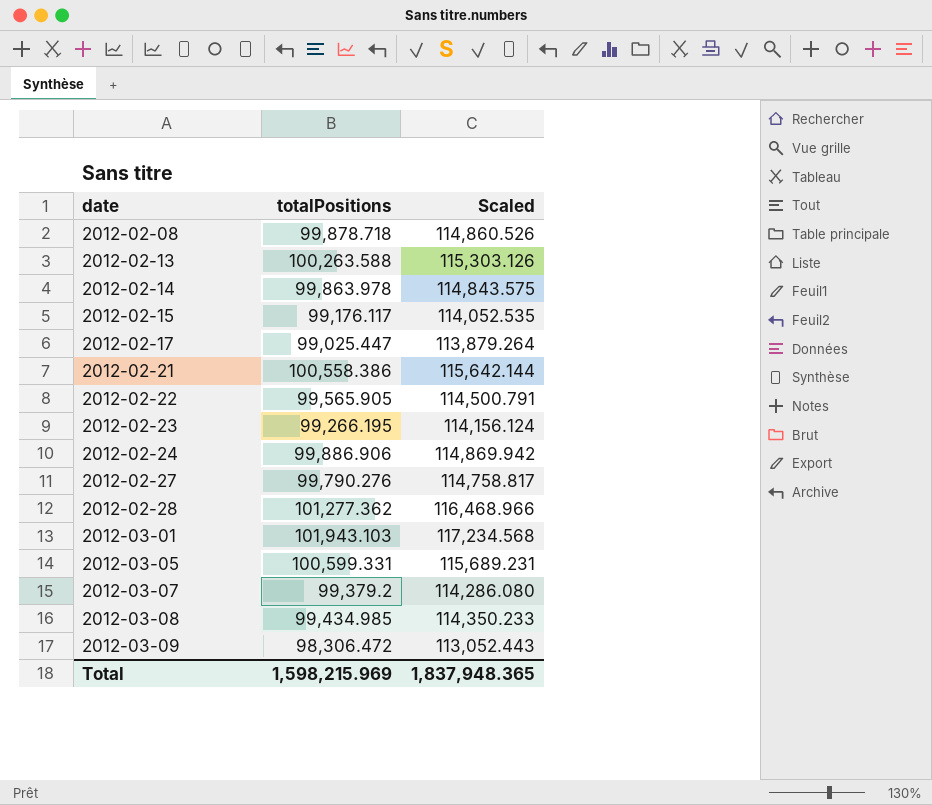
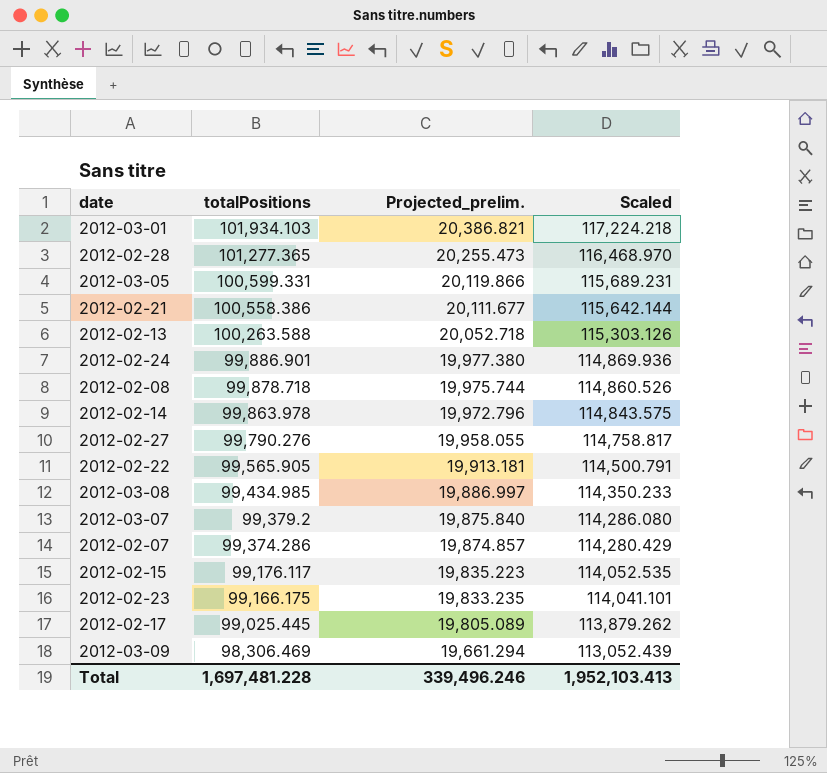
row order: date ascending -> totalPositions descending
column Projected_prelim. | formula: none -> [totalPositions] * 0.2
2012-03-01 | totalPositions: 101,943.103 -> 101,934.103
2012-03-01 | Scaled: 117,234.568 -> 117,224.218
2012-02-28 | totalPositions: 101,277.362 -> 101,277.365
2012-02-28 | Scaled: 116,468.966 -> 116,468.970
2012-02-24 | totalPositions: 99,886.906 -> 99,886.901
2012-02-24 | Scaled: 114,869.942 -> 114,869.936
row 2012-02-07: none -> 99,374.286 | 19,874.857 | 114,280.429
2012-02-23 | totalPositions: 99,266.195 -> 99,166.175
2012-02-23 | Scaled: 114,156.124 -> 114,041.101
2012-02-17 | totalPositions: 99,025.447 -> 99,025.445
2012-02-17 | Scaled: 113,879.264 -> 113,879.262
2012-03-09 | totalPositions: 98,306.472 -> 98,306.469
2012-03-09 | Scaled: 113,052.443 -> 113,052.439
Total | totalPositions: 1,598,215.969 -> 1,697,481.228
Total | Scaled: 1,837,948.365 -> 1,952,103.413

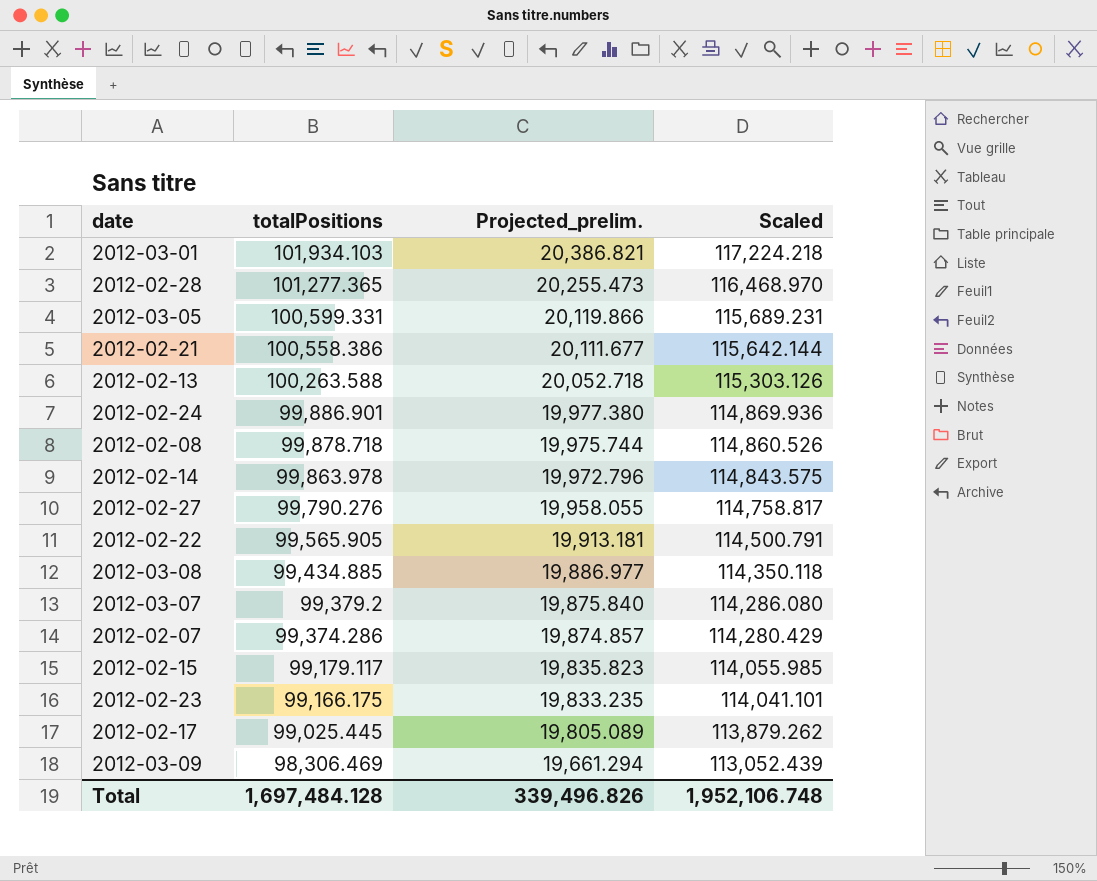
2012-03-08 | totalPositions: 99,434.985 -> 99,434.885
2012-03-08 | Projected_prelim.: 19,886.997 -> 19,886.977
2012-03-08 | Scaled: 114,350.233 -> 114,350.118
2012-02-15 | totalPositions: 99,176.117 -> 99,179.117
2012-02-15 | Projected_prelim.: 19,835.223 -> 19,835.823
2012-02-15 | Scaled: 114,052.535 -> 114,055.985
Total | totalPositions: 1,697,481.228 -> 1,697,484.128
Total | Projected_prelim.: 339,496.246 -> 339,496.826
Total | Scaled: 1,952,103.413 -> 1,952,106.748

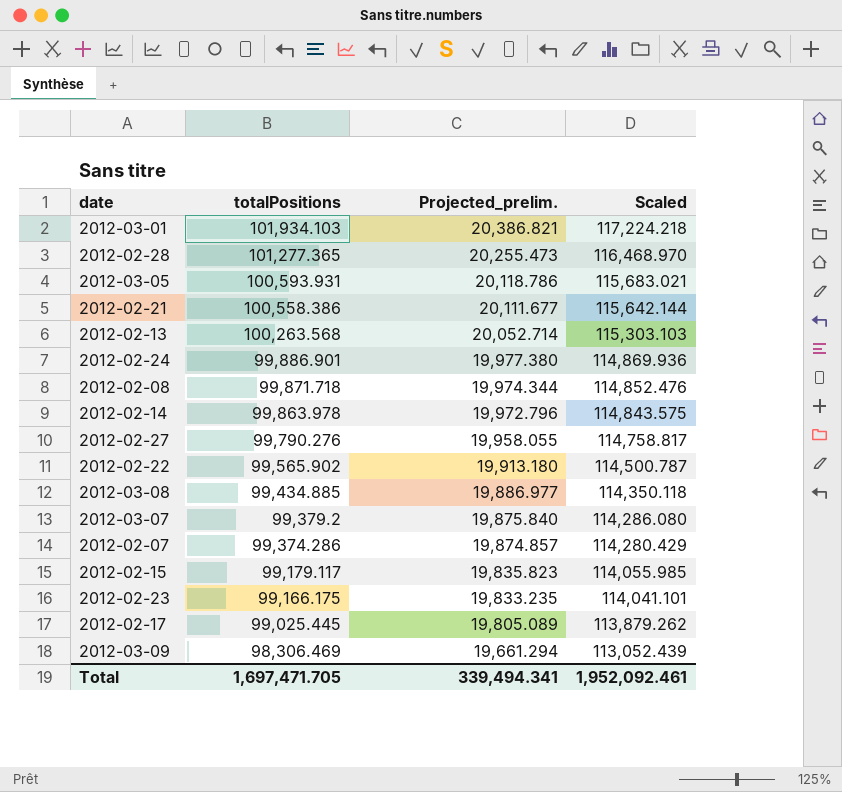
2012-03-05 | totalPositions: 100,599.331 -> 100,593.931
2012-03-05 | Projected_prelim.: 20,119.866 -> 20,118.786
2012-03-05 | Scaled: 115,689.231 -> 115,683.021
2012-02-13 | totalPositions: 100,263.588 -> 100,263.568
2012-02-13 | Projected_prelim.: 20,052.718 -> 20,052.714
2012-02-13 | Scaled: 115,303.126 -> 115,303.103
2012-02-08 | totalPositions: 99,878.718 -> 99,871.718
2012-02-08 | Projected_prelim.: 19,975.744 -> 19,974.344
2012-02-08 | Scaled: 114,860.526 -> 114,852.476
2012-02-22 | totalPositions: 99,565.905 -> 99,565.902
2012-02-22 | Projected_prelim.: 19,913.181 -> 19,913.180
2012-02-22 | Scaled: 114,500.791 -> 114,500.787
Total | totalPositions: 1,697,484.128 -> 1,697,471.705
Total | Projected_prelim.: 339,496.826 -> 339,494.341
Total | Scaled: 1,952,106.748 -> 1,952,092.461

